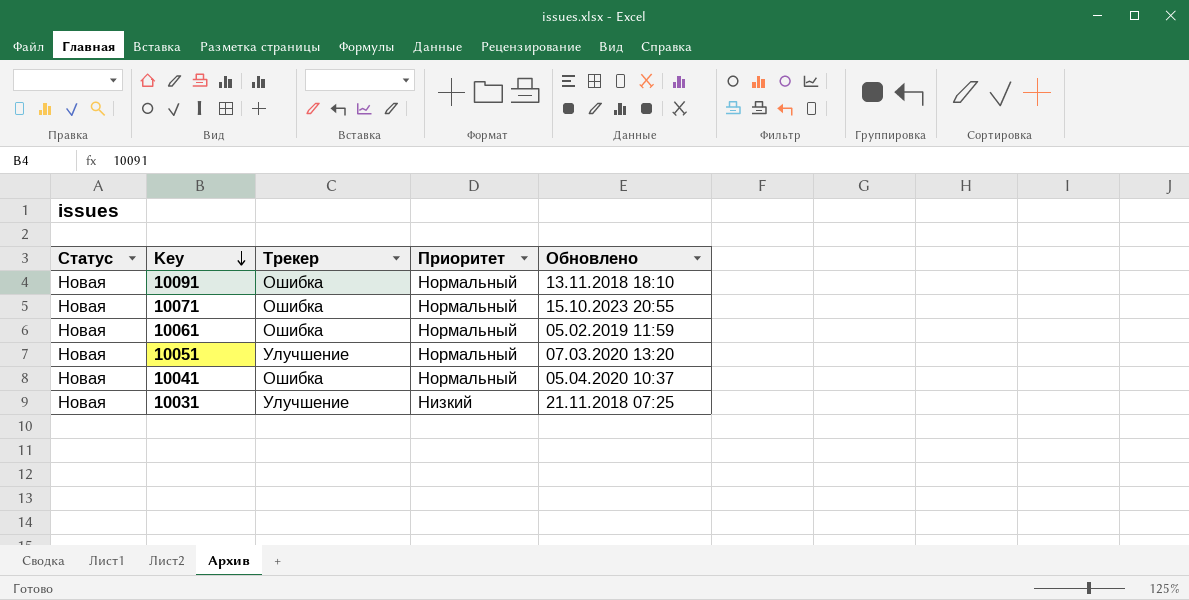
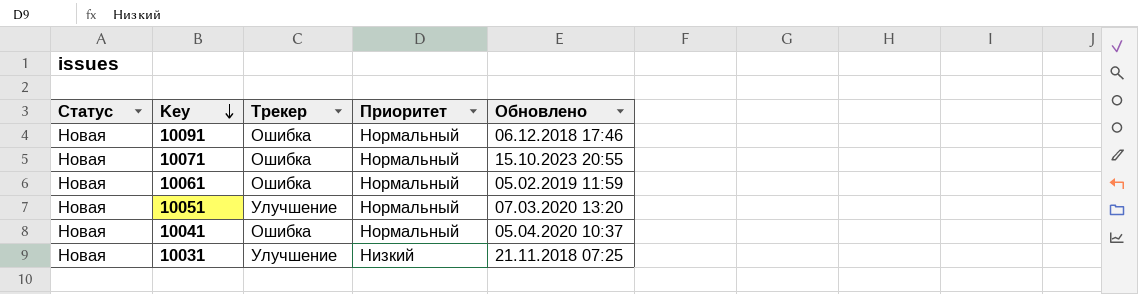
10091 | Обновлено: 13.11.2018 18:10 -> 06.12.2018 17:46

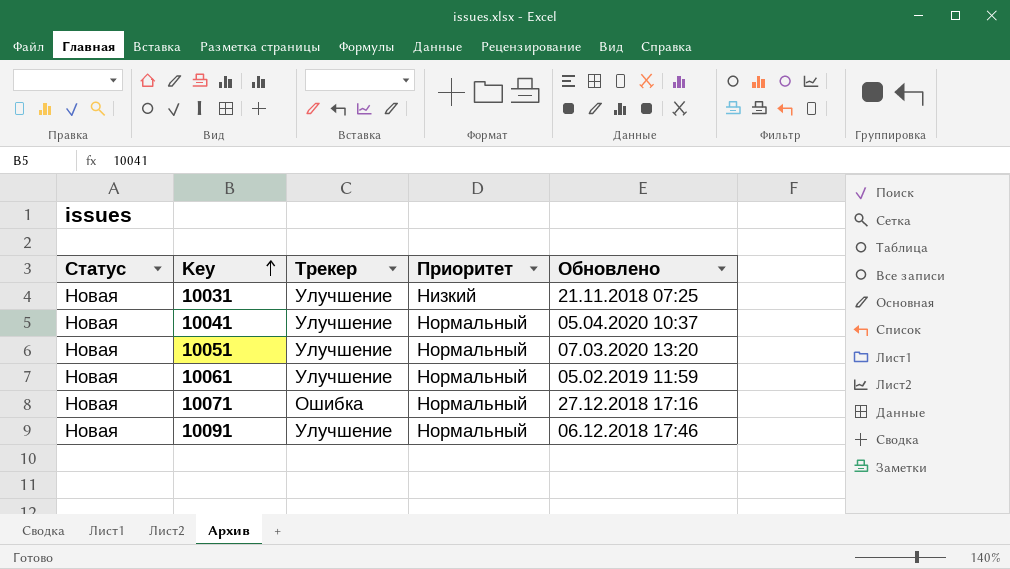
row order: Key descending -> Key ascending
10041 | Трекер: Ошибка -> Улучшение
10061 | Трекер: Ошибка -> Улучшение
10071 | Обновлено: 15.10.2023 20:55 -> 27.12.2018 17:16
10091 | Трекер: Ошибка -> Улучшение

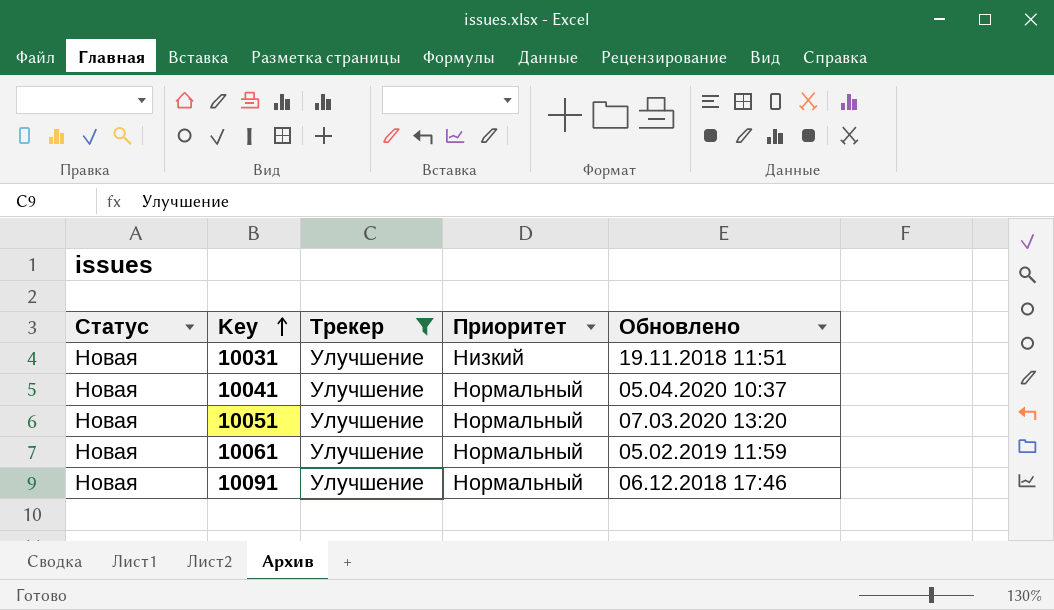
filter: none -> Трекер = Улучшение
10031 | Обновлено: 21.11.2018 07:25 -> 19.11.2018 11:51

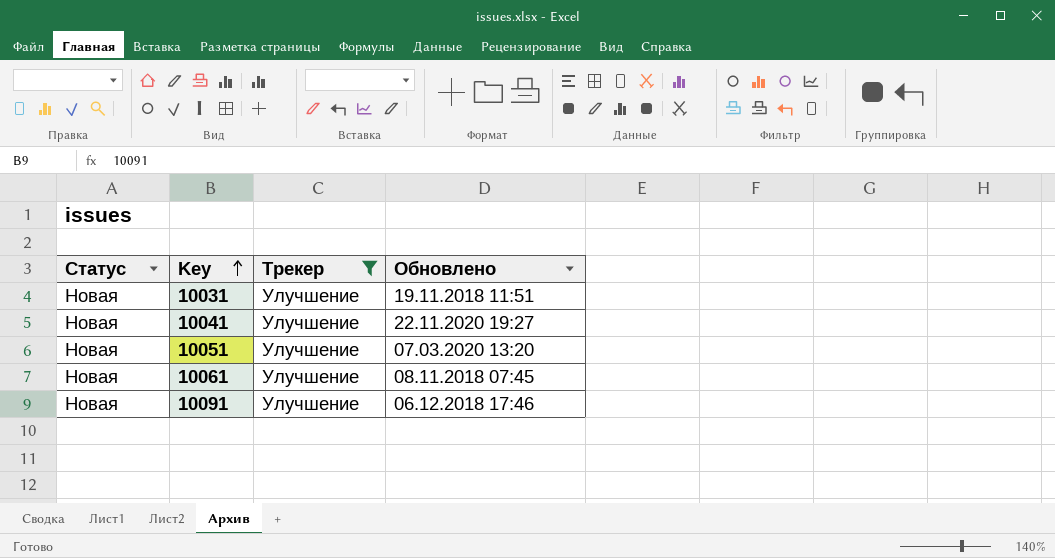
column Приоритет | position: 4 -> none
10041 | Обновлено: 05.04.2020 10:37 -> 22.11.2020 19:27
10061 | Обновлено: 05.02.2019 11:59 -> 08.11.2018 07:45

